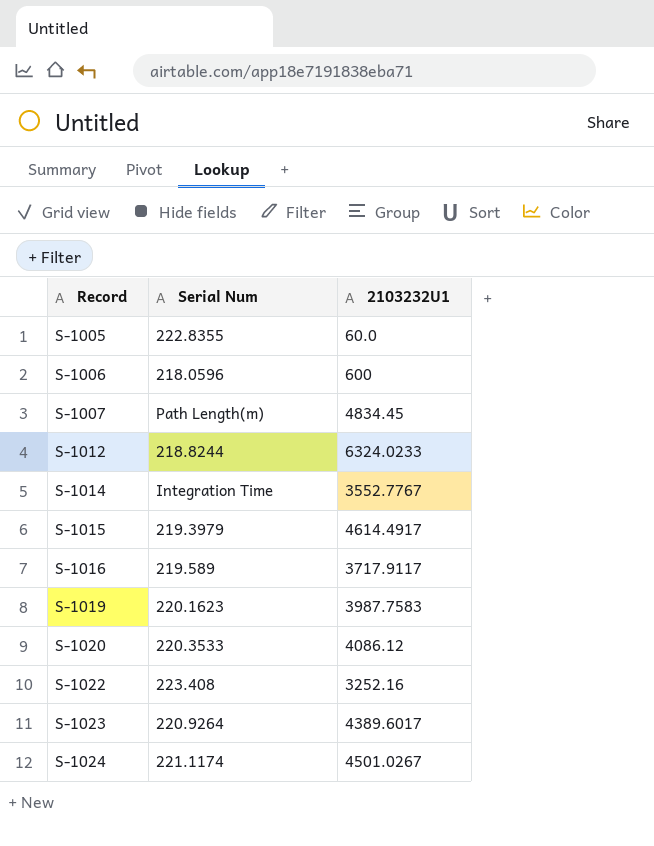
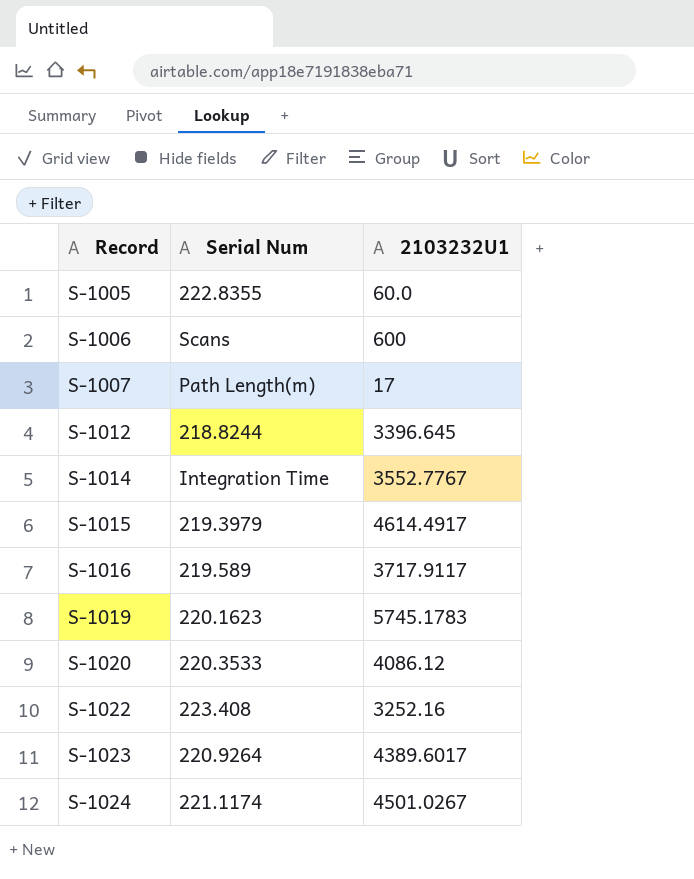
S-1006 | Serial Num: 218.0596 -> Scans
S-1007 | 2103232U1: 4834.45 -> 17
S-1012 | 2103232U1: 6324.0233 -> 3396.645
S-1019 | 2103232U1: 3987.7583 -> 5745.1783

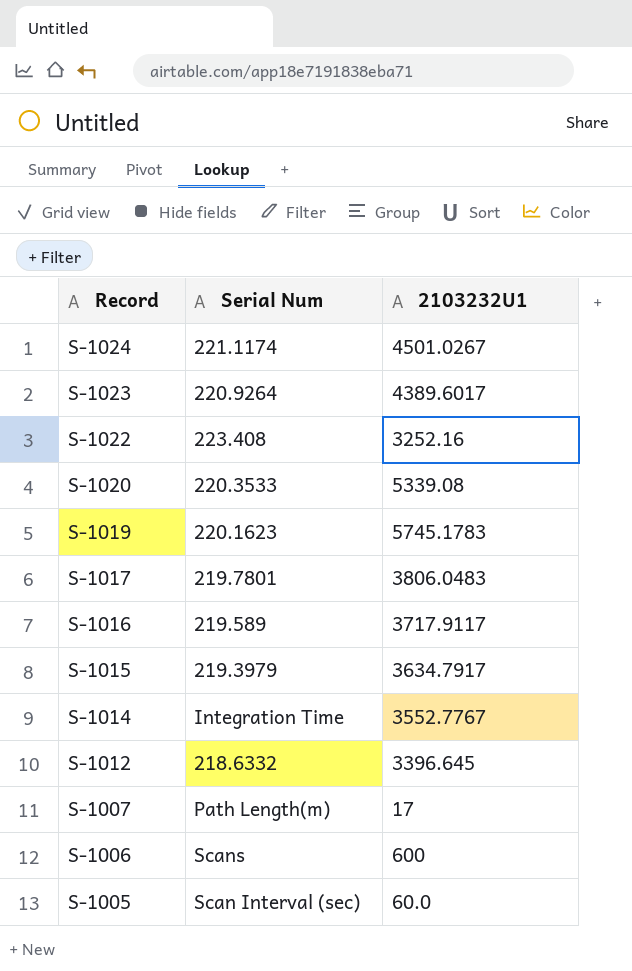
row order: Record ascending -> Record descending
S-1020 | 2103232U1: 4086.12 -> 5339.08
row S-1017: none -> 219.7801 | 3806.0483
S-1015 | 2103232U1: 4614.4917 -> 3634.7917
S-1012 | Serial Num: 218.8244 -> 218.6332
S-1005 | Serial Num: 222.8355 -> Scan Interval (sec)

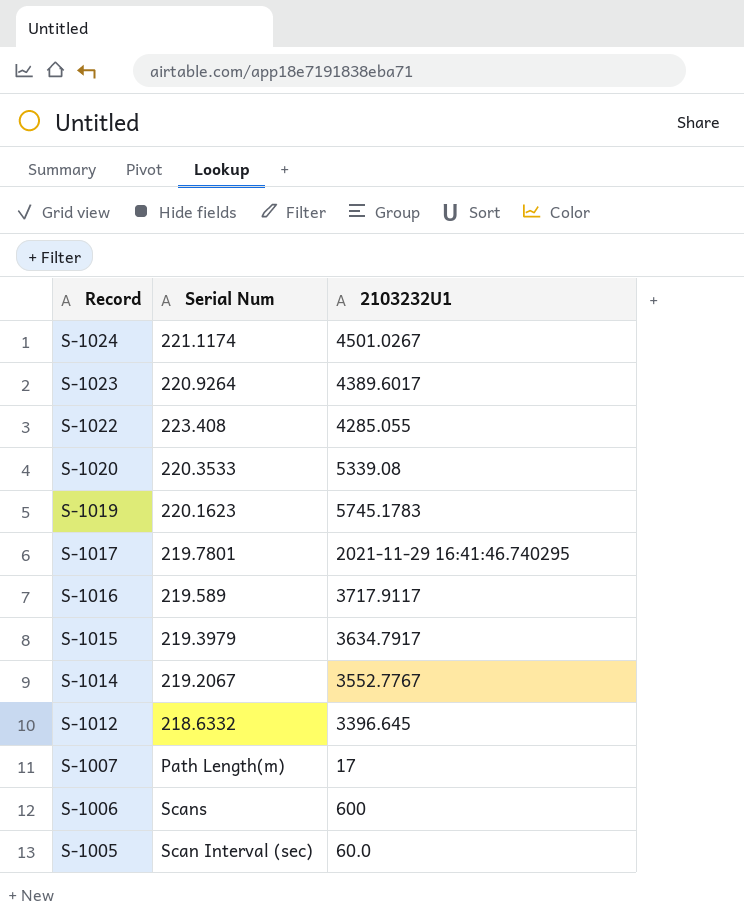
S-1022 | 2103232U1: 3252.16 -> 4285.055
S-1017 | 2103232U1: 3806.0483 -> 2021-11-29 16:41:46.740295
S-1014 | Serial Num: Integration Time -> 219.2067

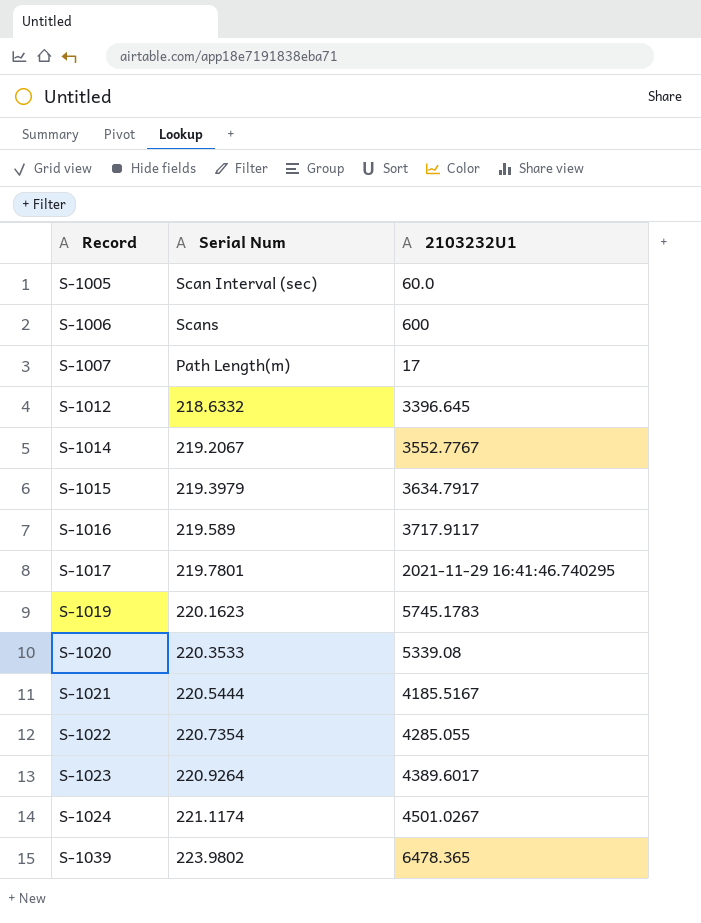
row order: Record descending -> Record ascending
row S-1021: none -> 220.5444 | 4185.5167
S-1022 | Serial Num: 223.408 -> 220.7354
row S-1039: none -> 223.9802 | 6478.365

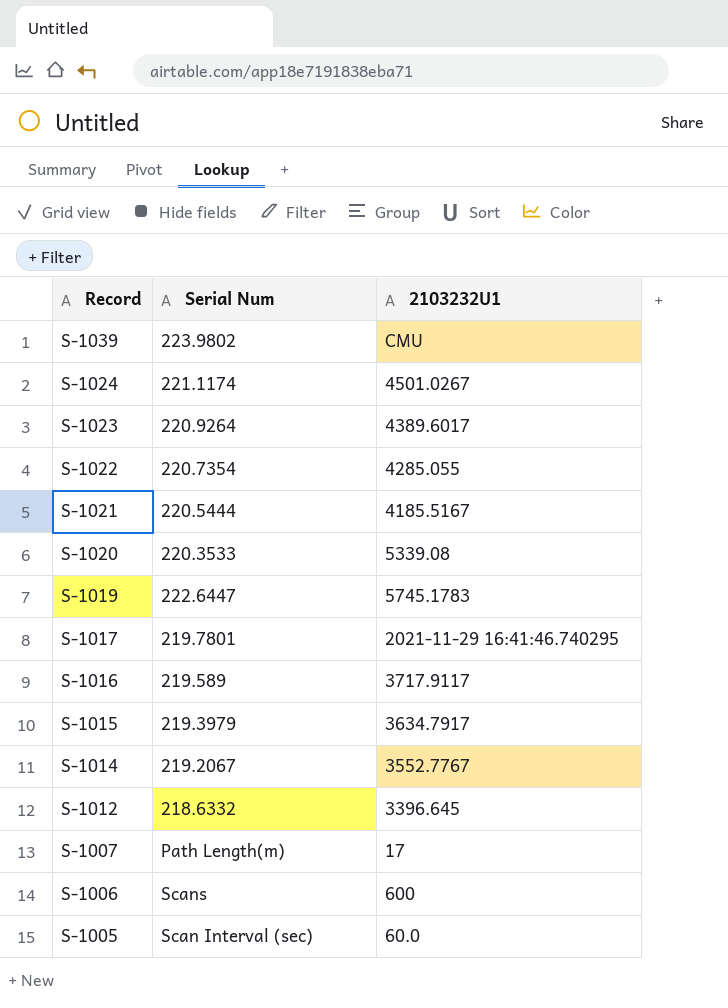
row order: Record ascending -> Record descending
S-1039 | 2103232U1: 6478.365 -> CMU
S-1019 | Serial Num: 220.1623 -> 222.6447

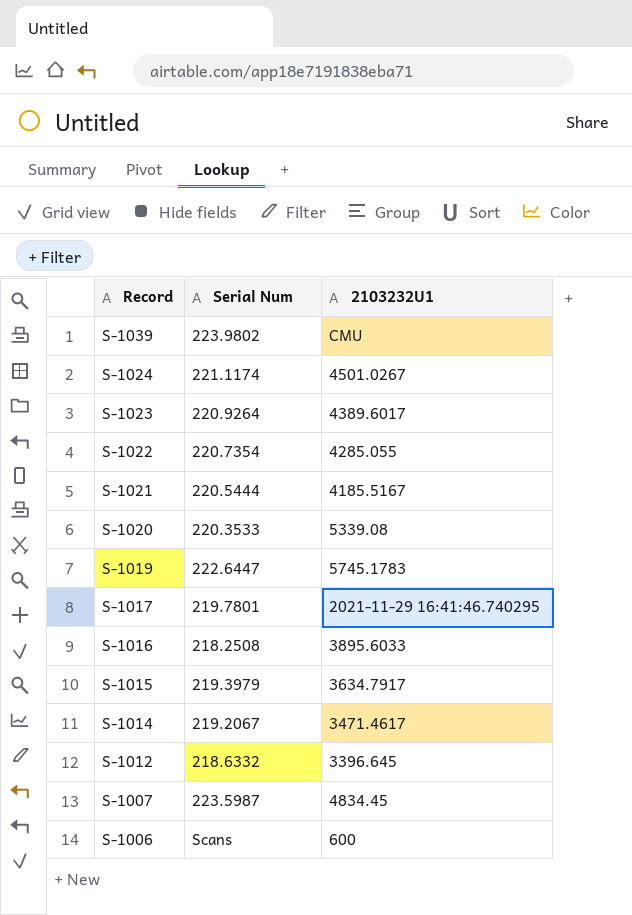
row S-1005: Scan Interval (sec) | 60.0 -> none
S-1016 | Serial Num: 219.589 -> 218.2508
S-1016 | 2103232U1: 3717.9117 -> 3895.6033
S-1014 | 2103232U1: 3552.7767 -> 3471.4617
S-1007 | Serial Num: Path Length(m) -> 223.5987
S-1007 | 2103232U1: 17 -> 4834.45

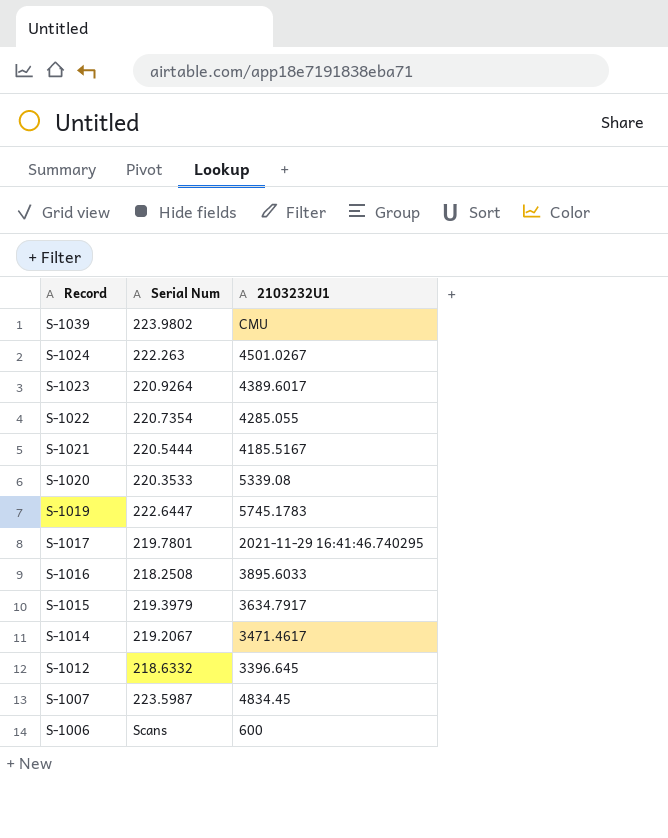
S-1024 | Serial Num: 221.1174 -> 222.263

